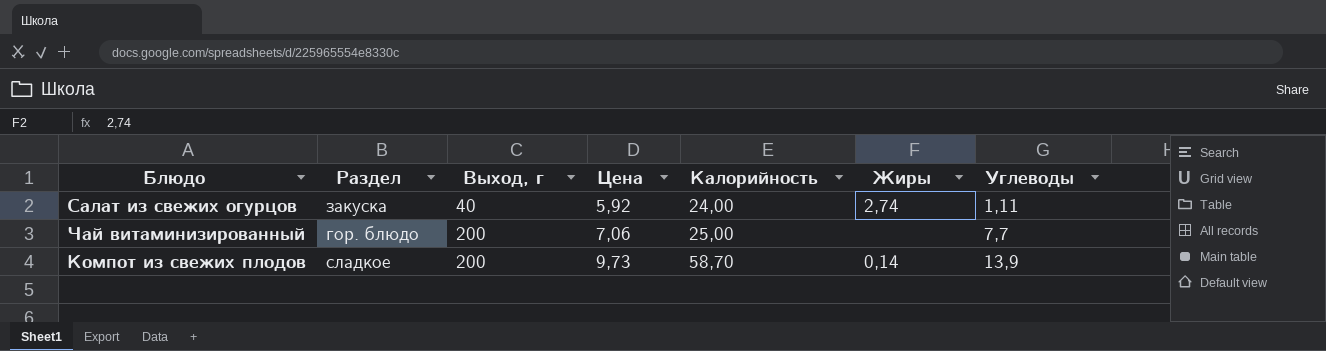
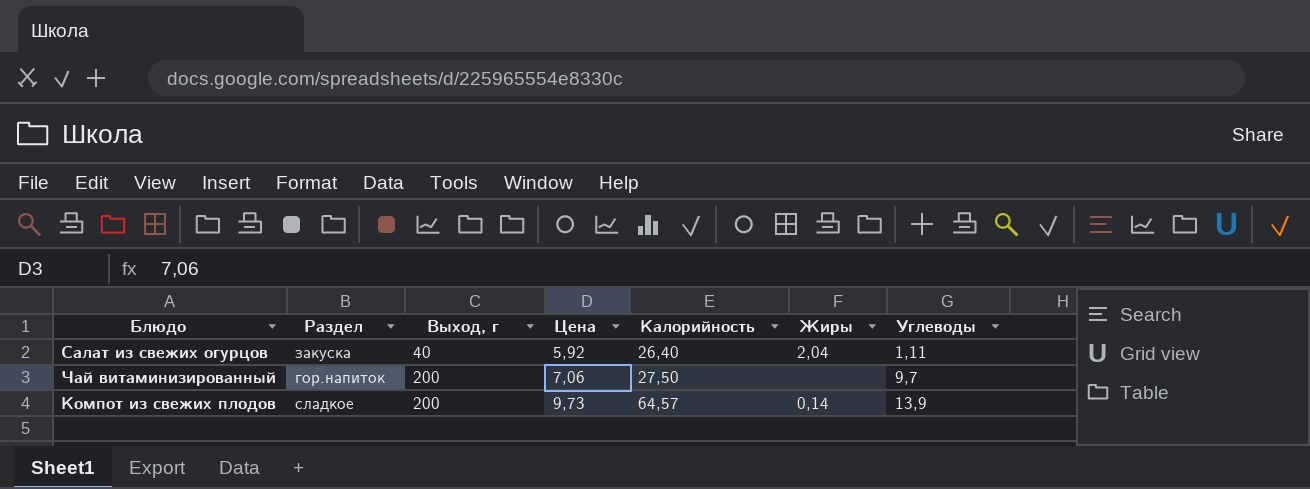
Салат из свежих огурцов | Калорийность: 24,00 -> 26,40
Салат из свежих огурцов | Жиры: 2,74 -> 2,04
Чай витаминизированный | Раздел: гор. блюдо -> гор.напиток
Чай витаминизированный | Калорийность: 25,00 -> 27,50
Чай витаминизированный | Углеводы: 7,7 -> 9,7
Компот из свежих плодов | Калорийность: 58,70 -> 64,57

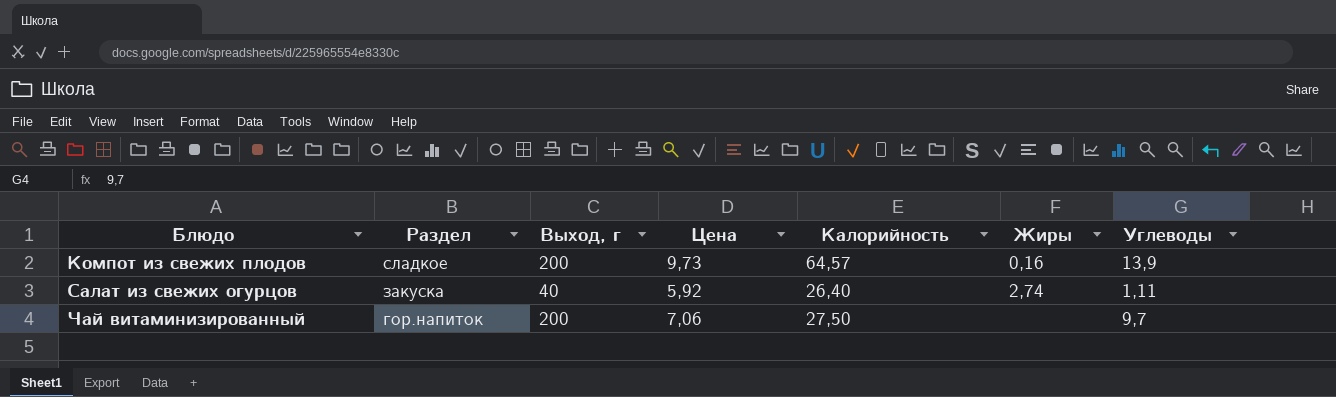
row order: Выход, г ascending -> Блюдо ascending
Компот из свежих плодов | Жиры: 0,14 -> 0,16
Салат из свежих огурцов | Жиры: 2,04 -> 2,74

